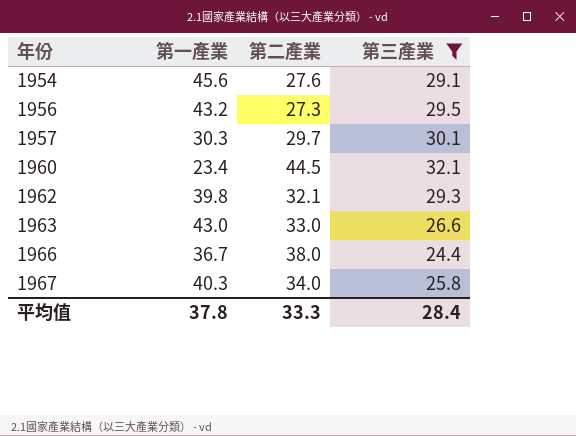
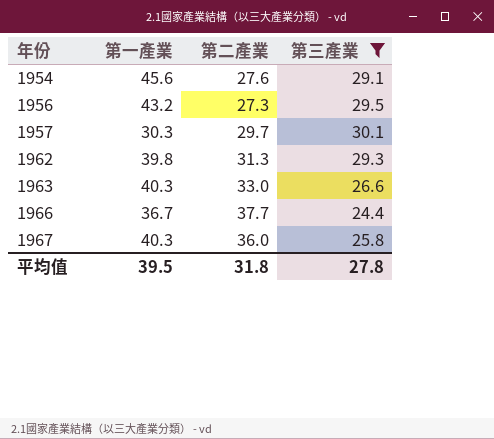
row 1960: 23.4 | 44.5 | 32.1 -> none
1962 | 第二產業: 32.1 -> 31.3
1963 | 第一產業: 43.0 -> 40.3
1966 | 第二產業: 38.0 -> 37.7
1967 | 第二產業: 34.0 -> 36.0
平均值 | 第一產業: 37.8 -> 39.5
平均值 | 第二產業: 33.3 -> 31.8
平均值 | 第三產業: 28.4 -> 27.8

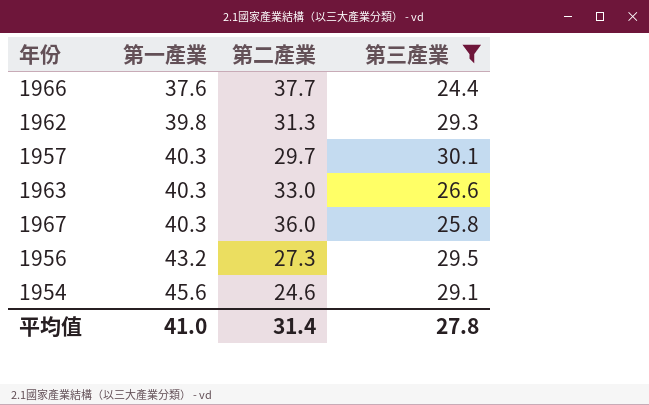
row order: 年份 ascending -> 第一產業 ascending
1966 | 第一產業: 36.7 -> 37.6
1957 | 第一產業: 30.3 -> 40.3
1954 | 第二產業: 27.6 -> 24.6
平均值 | 第一產業: 39.5 -> 41.0
平均值 | 第二產業: 31.8 -> 31.4

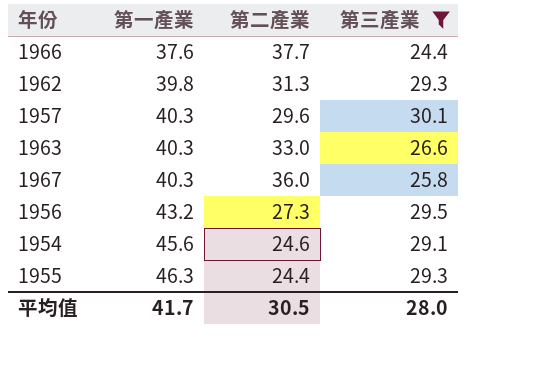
1957 | 第二產業: 29.7 -> 29.6
row 1955: none -> 46.3 | 24.4 | 29.3
平均值 | 第一產業: 41.0 -> 41.7
平均值 | 第二產業: 31.4 -> 30.5
平均值 | 第三產業: 27.8 -> 28.0

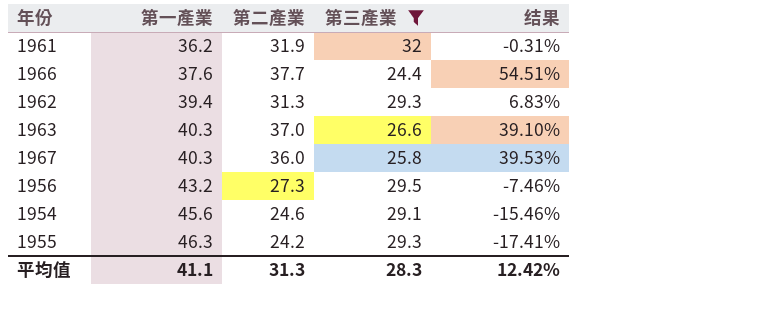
column 结果 | formula: none -> ([第二產業] - [第三產業]) / [第三產業]
row 1957: 40.3 | 29.6 | 30.1 -> none
row 1961: none -> 36.2 | 31.9 | 32 | -0.31%
1962 | 第一產業: 39.8 -> 39.4
1963 | 第二產業: 33.0 -> 37.0
1955 | 第二產業: 24.4 -> 24.2
平均值 | 第一產業: 41.7 -> 41.1
平均值 | 第二產業: 30.5 -> 31.3
平均值 | 第三產業: 28.0 -> 28.3

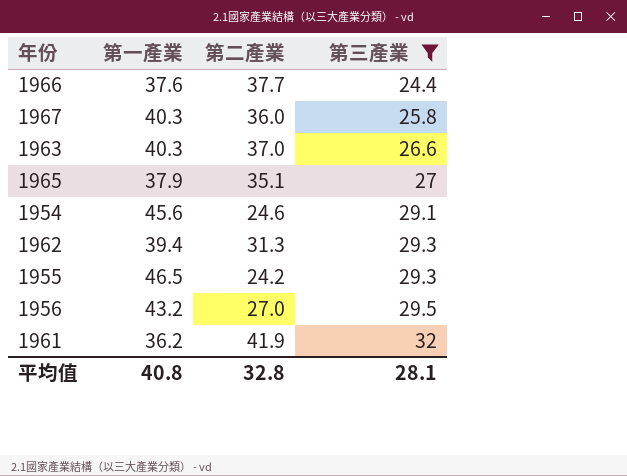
row order: 第一產業 ascending -> 第三產業 ascending
column 结果 | formula: ([第二產業] - [第三產業]) / [第三產業] -> none
row 1965: none -> 37.9 | 35.1 | 27
1955 | 第一產業: 46.3 -> 46.5
1956 | 第二產業: 27.3 -> 27.0
1961 | 第二產業: 31.9 -> 41.9
平均值 | 第一產業: 41.1 -> 40.8
平均值 | 第二產業: 31.3 -> 32.8
平均值 | 第三產業: 28.3 -> 28.1

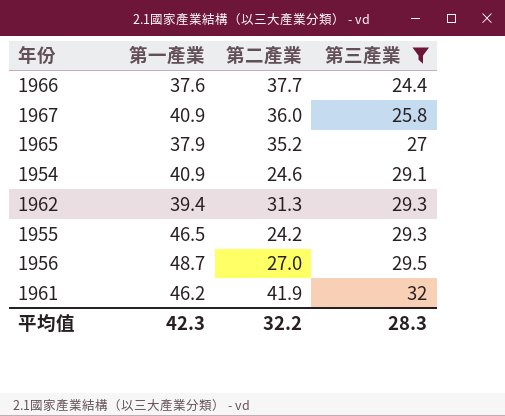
row 1963: 40.3 | 37.0 | 26.6 -> none
1967 | 第一產業: 40.3 -> 40.9
1965 | 第二產業: 35.1 -> 35.2
1954 | 第一產業: 45.6 -> 40.9
1956 | 第一產業: 43.2 -> 48.7
1961 | 第一產業: 36.2 -> 46.2
平均值 | 第一產業: 40.8 -> 42.3
平均值 | 第二產業: 32.8 -> 32.2
平均值 | 第三產業: 28.1 -> 28.3

